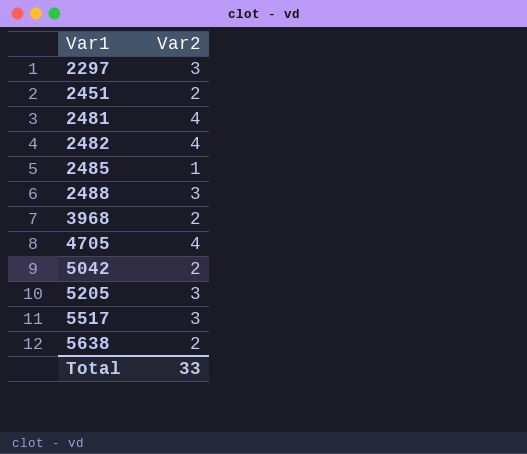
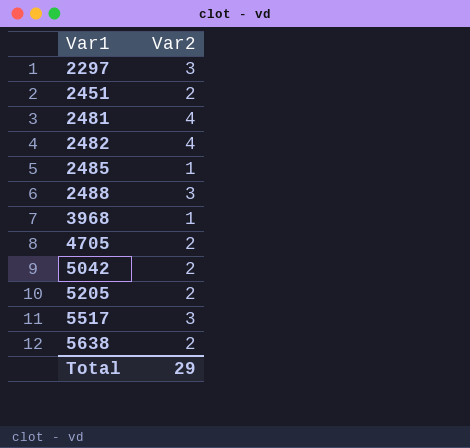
3968 | Var2: 2 -> 1
4705 | Var2: 4 -> 2
5205 | Var2: 3 -> 2
Total | Var2: 33 -> 29

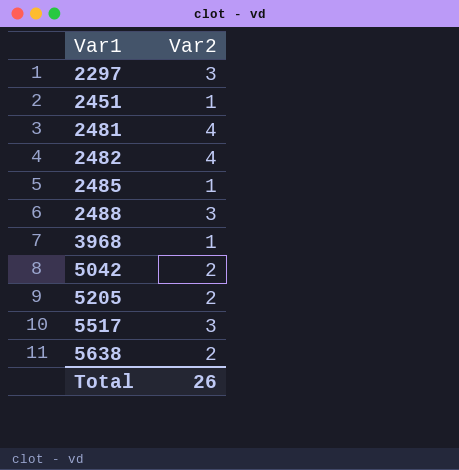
row 4705: 2 -> none
2451 | Var2: 2 -> 1
Total | Var2: 29 -> 26

